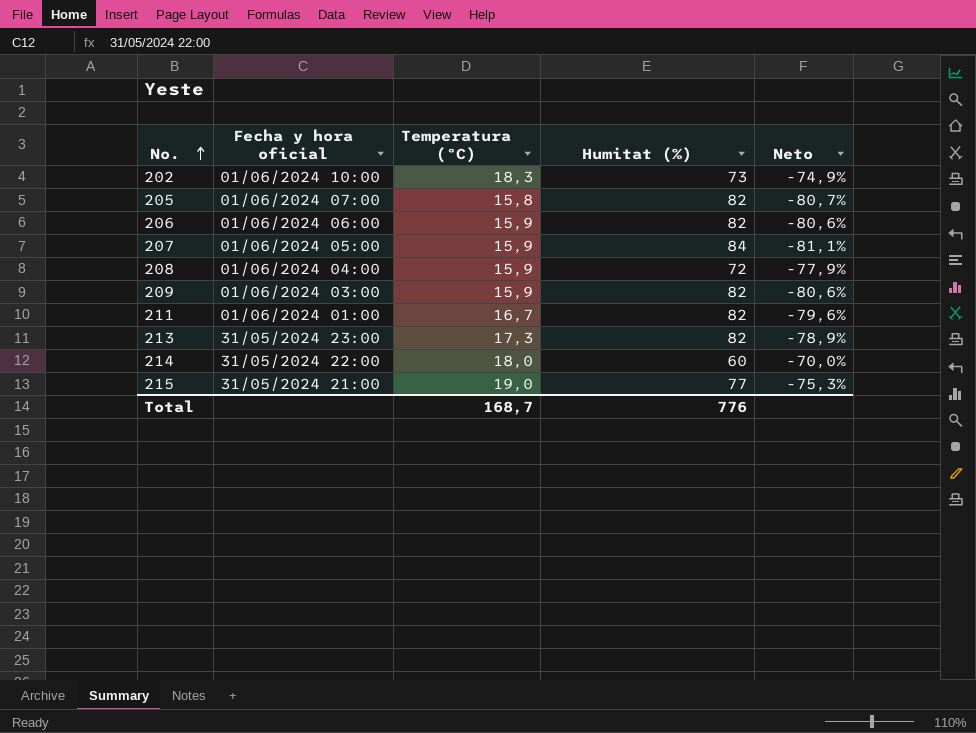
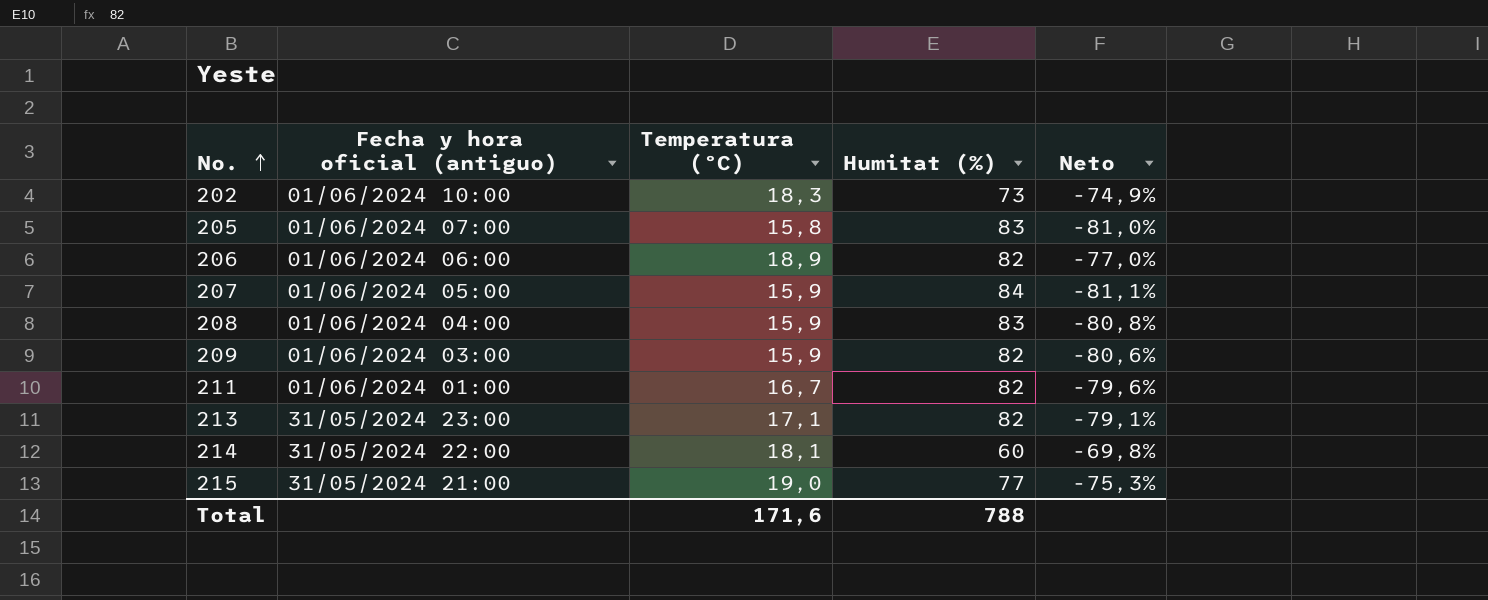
column name: Fecha y hora oficial -> Fecha y hora oficial (antiguo)
205 | Humitat (%): 82 -> 83
205 | Neto: -80,7% -> -81,0%
206 | Temperatura (ºC): 15,9 -> 18,9
206 | Neto: -80,6% -> -77,0%
208 | Humitat (%): 72 -> 83
208 | Neto: -77,9% -> -80,8%
213 | Temperatura (ºC): 17,3 -> 17,1
213 | Neto: -78,9% -> -79,1%
214 | Temperatura (ºC): 18,0 -> 18,1
214 | Neto: -70,0% -> -69,8%
Total | Temperatura (ºC): 168,7 -> 171,6
Total | Humitat (%): 776 -> 788

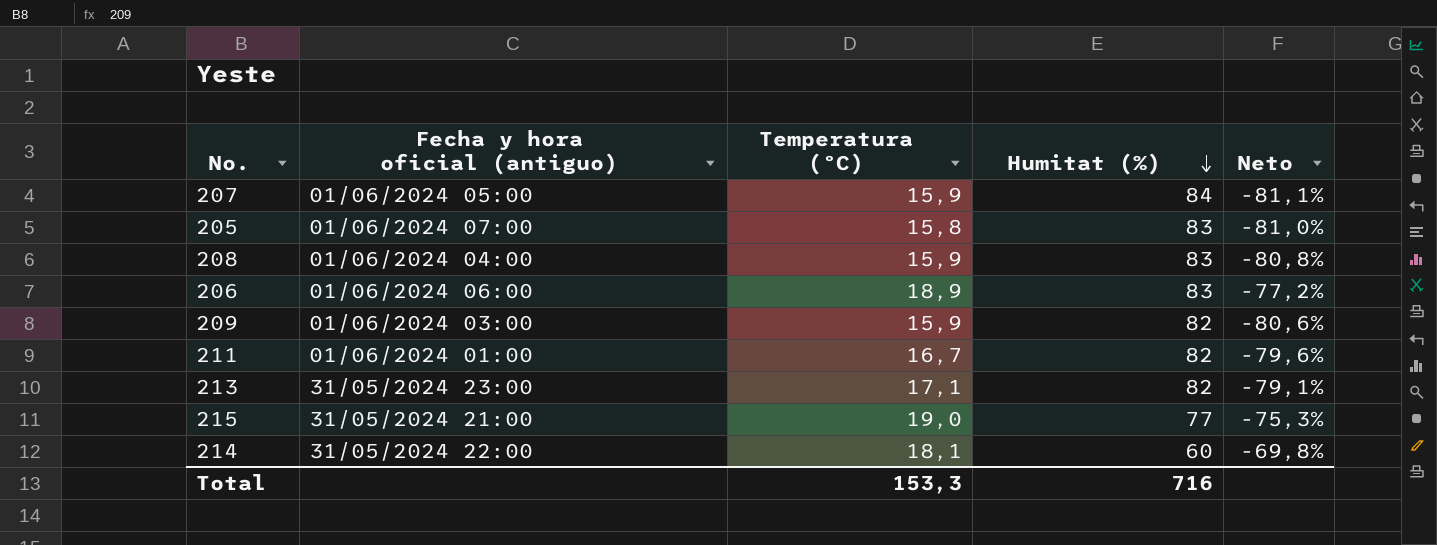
row order: No. ascending -> Humitat (%) descending
row 202: 01/06/2024 10:00 | 18,3 | 73 | -74,9% -> none
206 | Humitat (%): 82 -> 83
206 | Neto: -77,0% -> -77,2%
Total | Temperatura (ºC): 171,6 -> 153,3
Total | Humitat (%): 788 -> 716

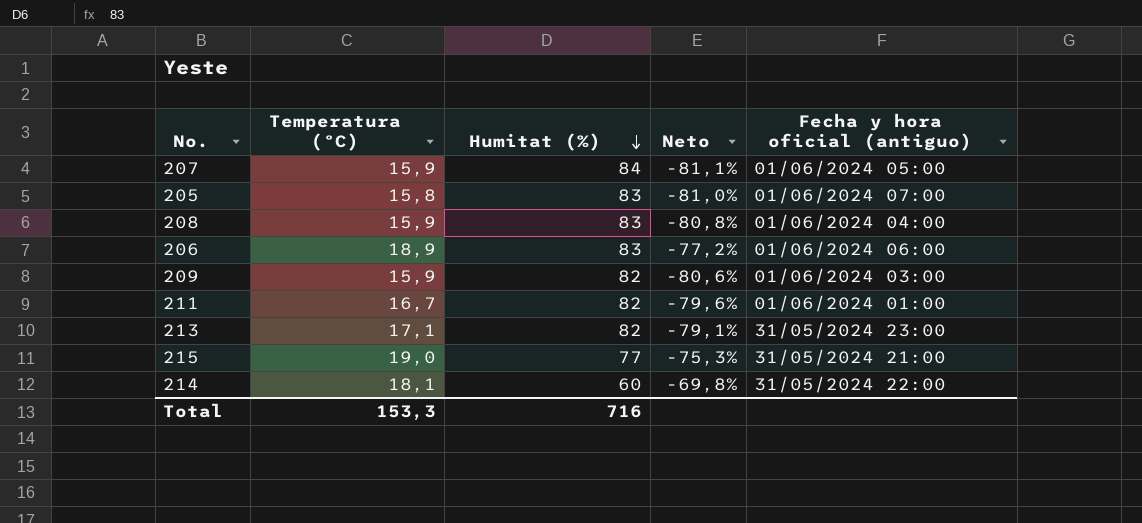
column Fecha y hora oficial (antiguo) | position: 2 -> 5

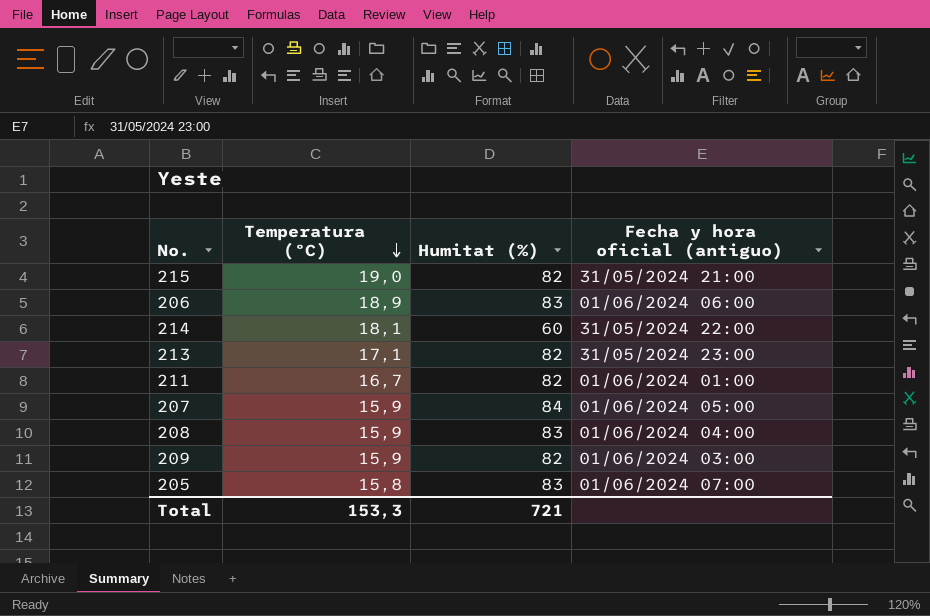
row order: Humitat (%) descending -> Temperatura (ºC) descending
column Neto | formula: ([Temperatura (ºC)] - [Humitat (%)]) / [Humitat (%)] -> none
215 | Humitat (%): 77 -> 82
Total | Humitat (%): 716 -> 721

